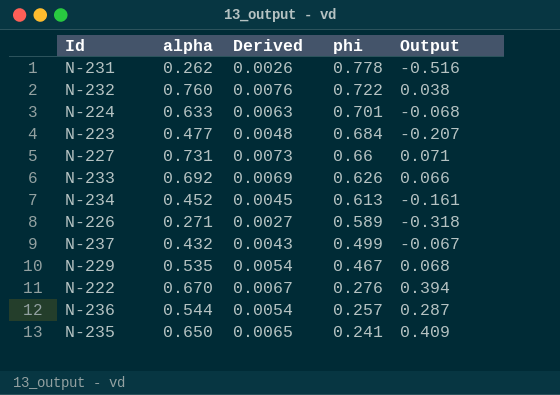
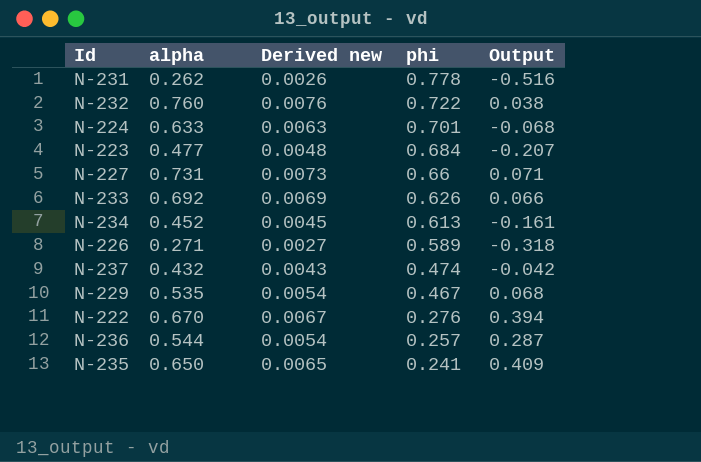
column name: Derived -> Derived new
N-237 | phi: 0.499 -> 0.474
N-237 | Output: -0.067 -> -0.042

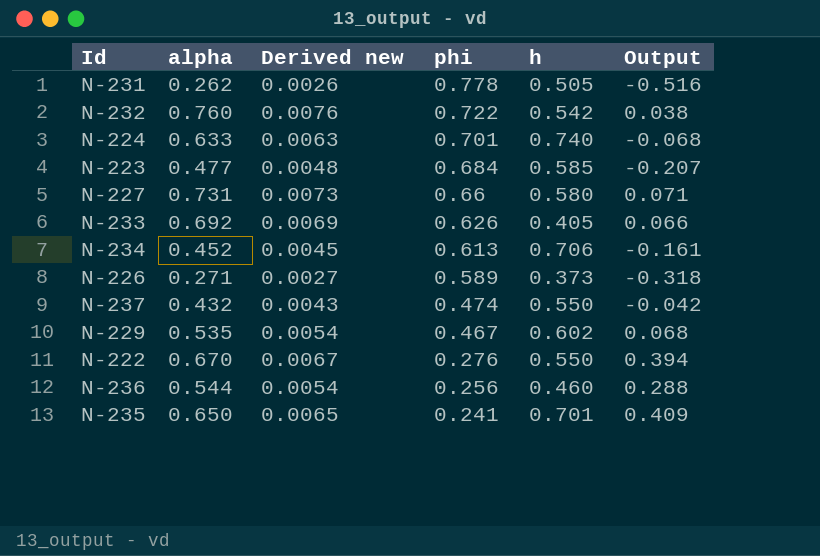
column h | position: none -> 5
N-236 | phi: 0.257 -> 0.256
N-236 | Output: 0.287 -> 0.288

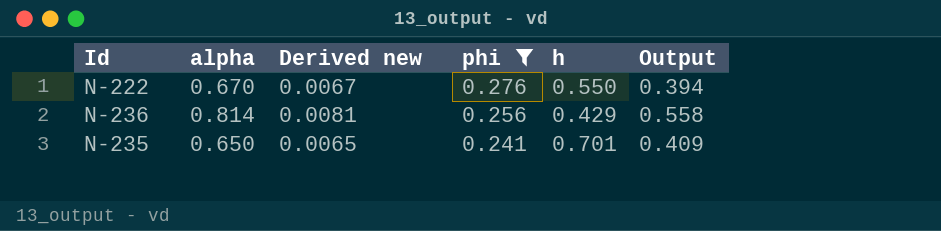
filter: none -> phi <= 0.276
N-236 | alpha: 0.544 -> 0.814
N-236 | Derived new: 0.0054 -> 0.0081
N-236 | h: 0.460 -> 0.429
N-236 | Output: 0.288 -> 0.558

